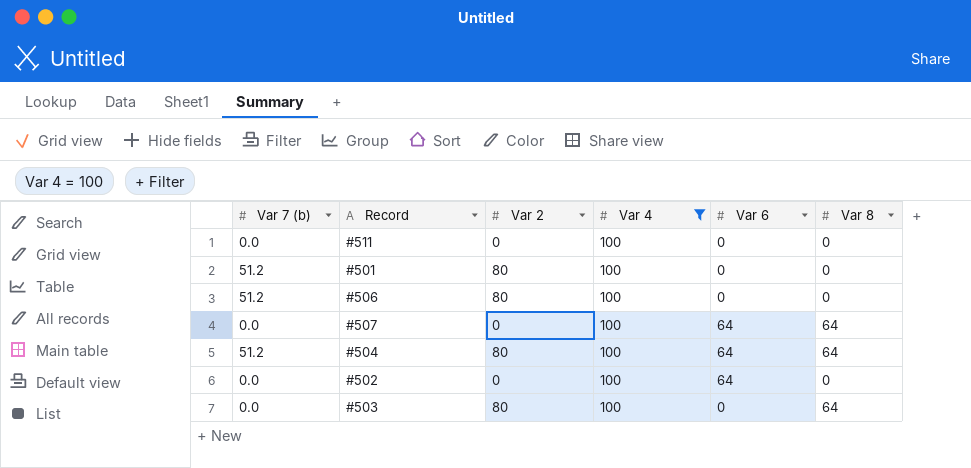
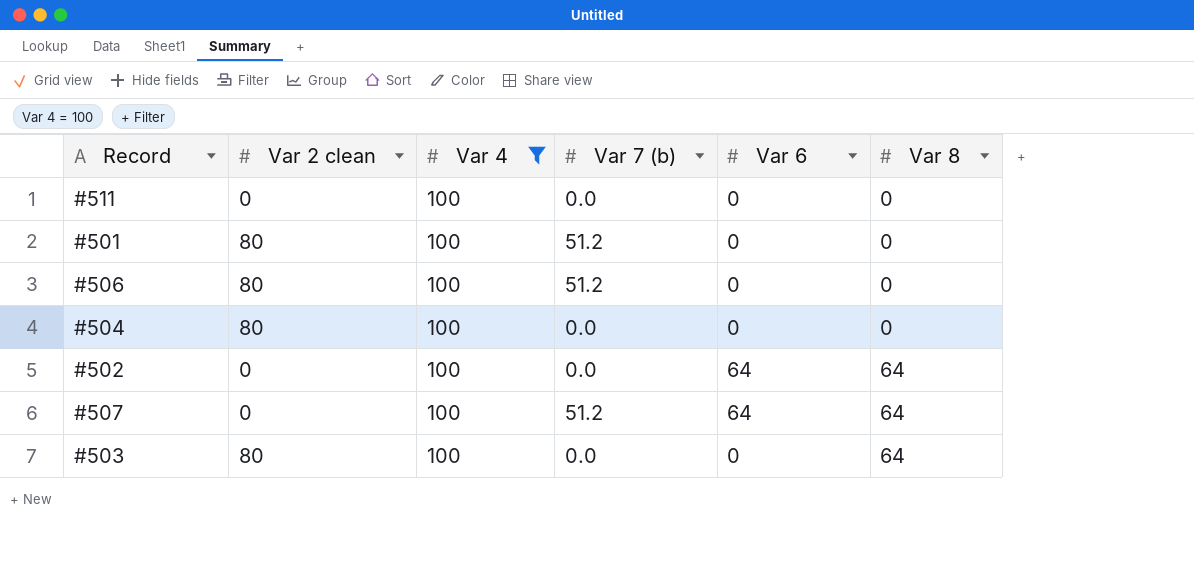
row order: none -> Var 8 ascending
column name: Var 2 -> Var 2 clean
column Var 7 (b) | position: 1 -> 4
#504 | Var 7 (b): 51.2 -> 0.0
#504 | Var 6: 64 -> 0
#504 | Var 8: 64 -> 0
#502 | Var 8: 0 -> 64
#507 | Var 7 (b): 0.0 -> 51.2

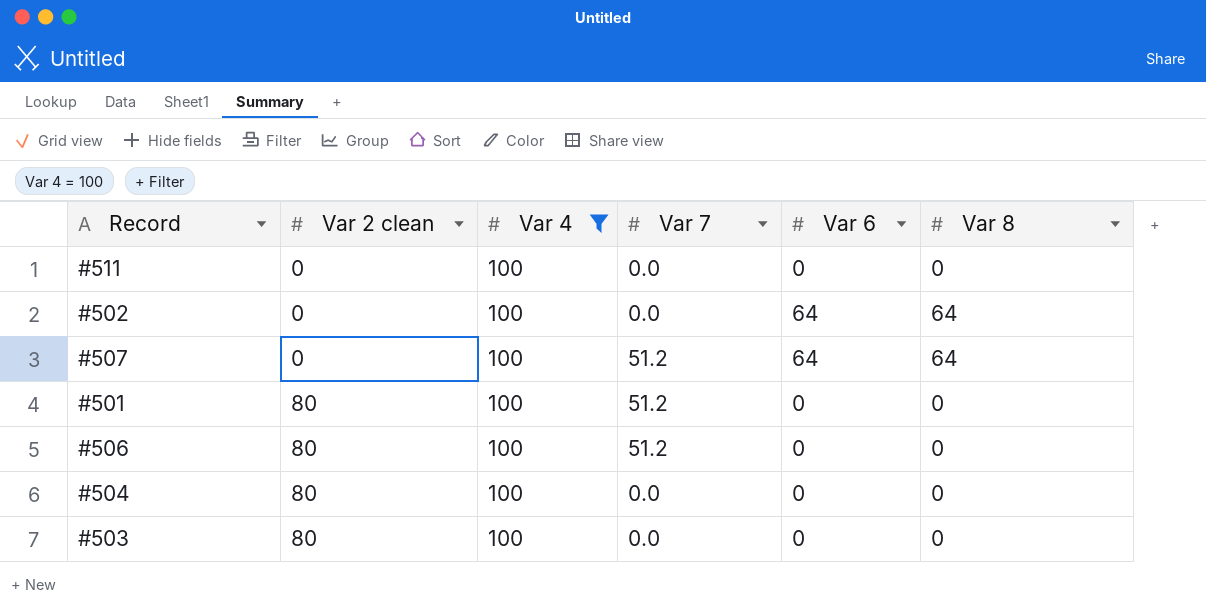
row order: Var 8 ascending -> Var 2 clean ascending
column name: Var 7 (b) -> Var 7
#503 | Var 8: 64 -> 0

